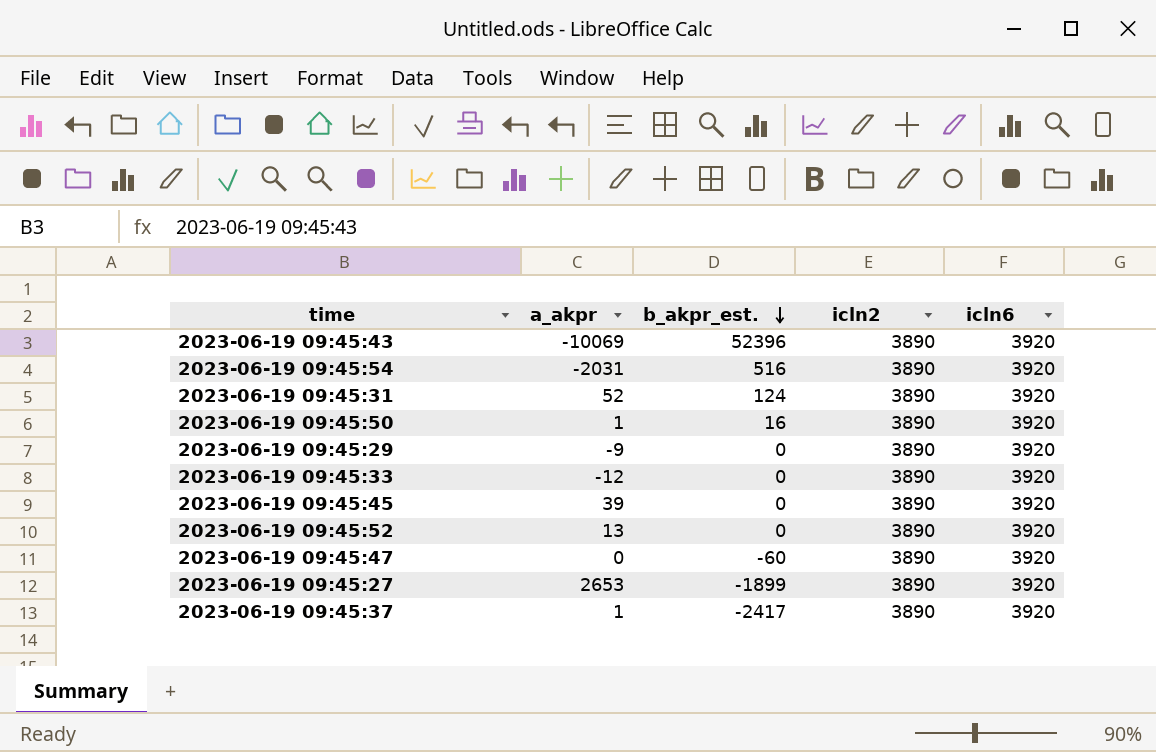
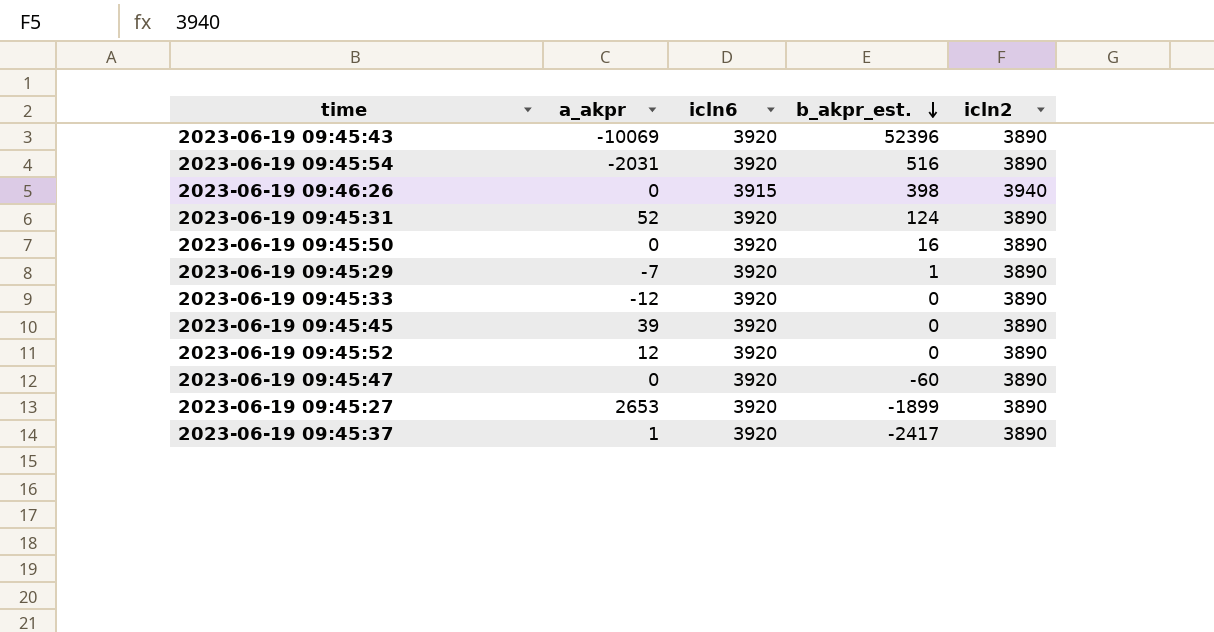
column icln6 | position: 5 -> 3
row 2023-06-19 09:46:26: none -> 0 | 3915 | 398 | 3940
2023-06-19 09:45:50 | a_akpr: 1 -> 0
2023-06-19 09:45:29 | a_akpr: -9 -> -7
2023-06-19 09:45:29 | b_akpr_est.: 0 -> 1
2023-06-19 09:45:52 | a_akpr: 13 -> 12

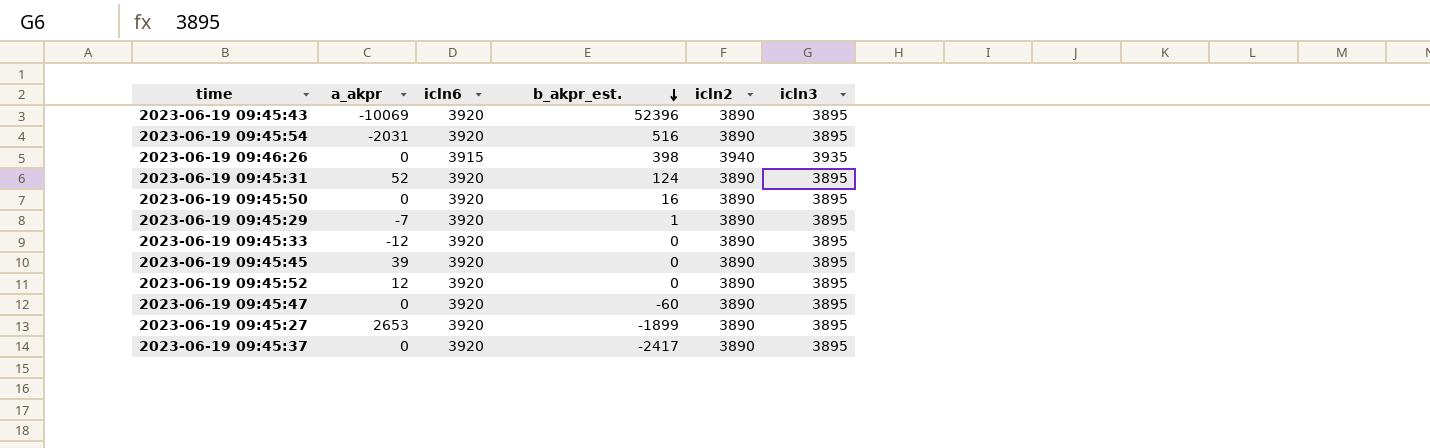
column icln3 | position: none -> 6
2023-06-19 09:45:37 | a_akpr: 1 -> 0

